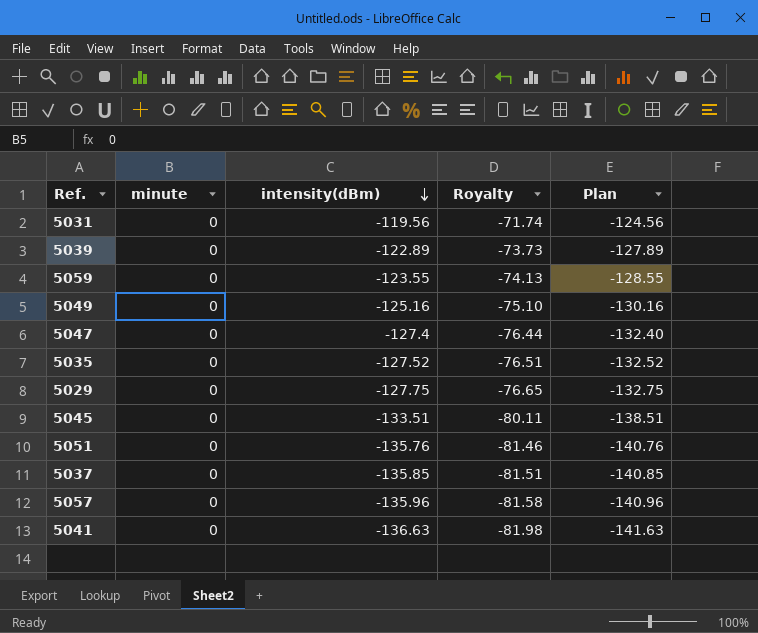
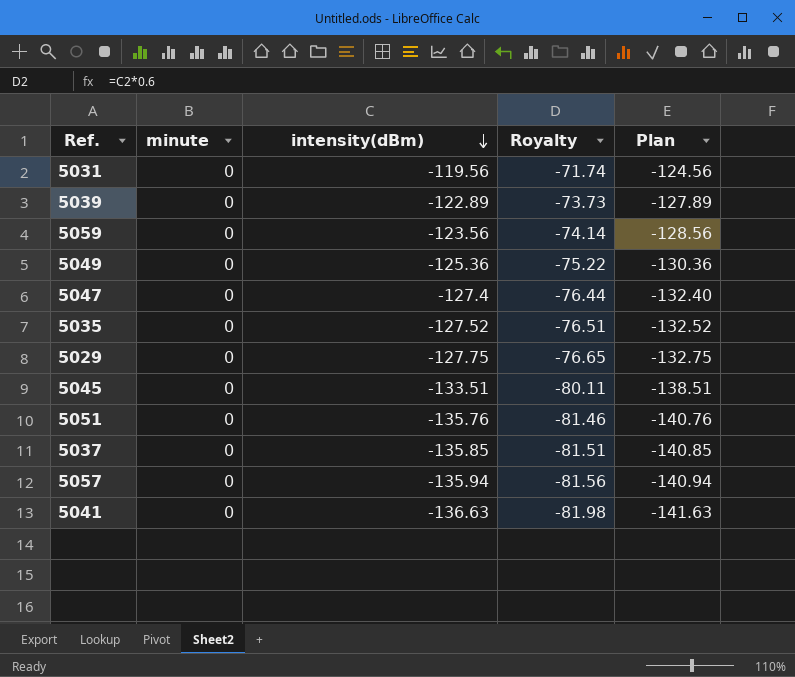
5059 | intensity(dBm): -123.55 -> -123.56
5059 | Royalty: -74.13 -> -74.14
5059 | Plan: -128.55 -> -128.56
5049 | intensity(dBm): -125.16 -> -125.36
5049 | Royalty: -75.10 -> -75.22
5049 | Plan: -130.16 -> -130.36
5057 | intensity(dBm): -135.96 -> -135.94
5057 | Royalty: -81.58 -> -81.56
5057 | Plan: -140.96 -> -140.94

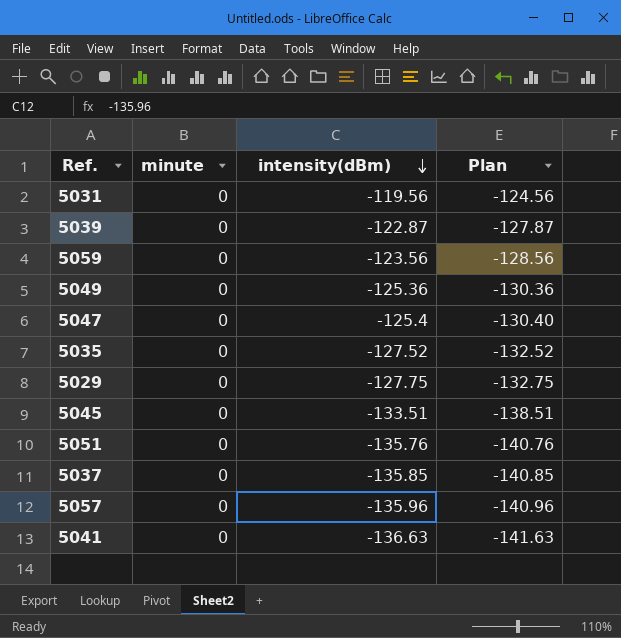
column Royalty | formula: [intensity(dBm)] * 0.6 -> none
5039 | intensity(dBm): -122.89 -> -122.87
5039 | Plan: -127.89 -> -127.87
5047 | intensity(dBm): -127.4 -> -125.4
5047 | Plan: -132.40 -> -130.40
5057 | intensity(dBm): -135.94 -> -135.96
5057 | Plan: -140.94 -> -140.96

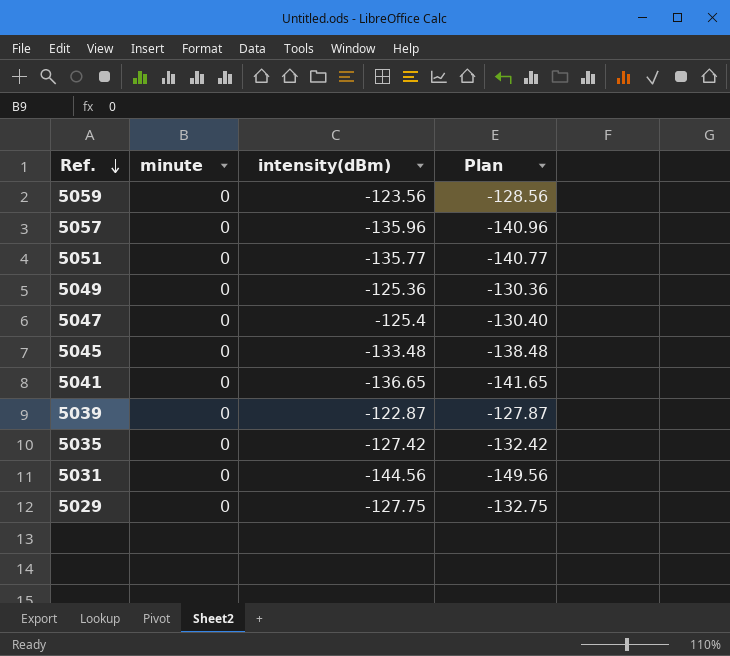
row order: intensity(dBm) descending -> Ref. descending
row 5037: 0 | -135.85 | -140.85 -> none
5051 | intensity(dBm): -135.76 -> -135.77
5051 | Plan: -140.76 -> -140.77
5045 | intensity(dBm): -133.51 -> -133.48
5045 | Plan: -138.51 -> -138.48
5041 | intensity(dBm): -136.63 -> -136.65
5041 | Plan: -141.63 -> -141.65
5035 | intensity(dBm): -127.52 -> -127.42
5035 | Plan: -132.52 -> -132.42
5031 | intensity(dBm): -119.56 -> -144.56
5031 | Plan: -124.56 -> -149.56

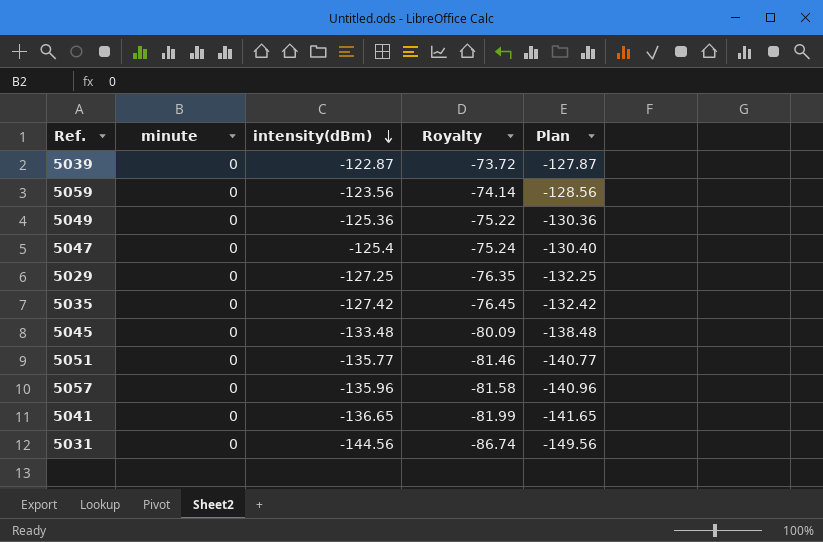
row order: Ref. descending -> intensity(dBm) descending
column Royalty | formula: none -> [intensity(dBm)] * 0.6
5029 | intensity(dBm): -127.75 -> -127.25
5029 | Plan: -132.75 -> -132.25

